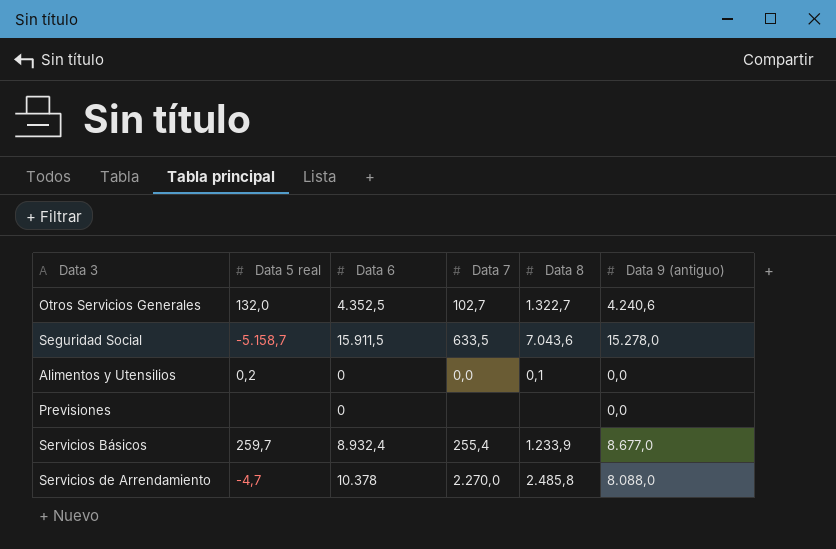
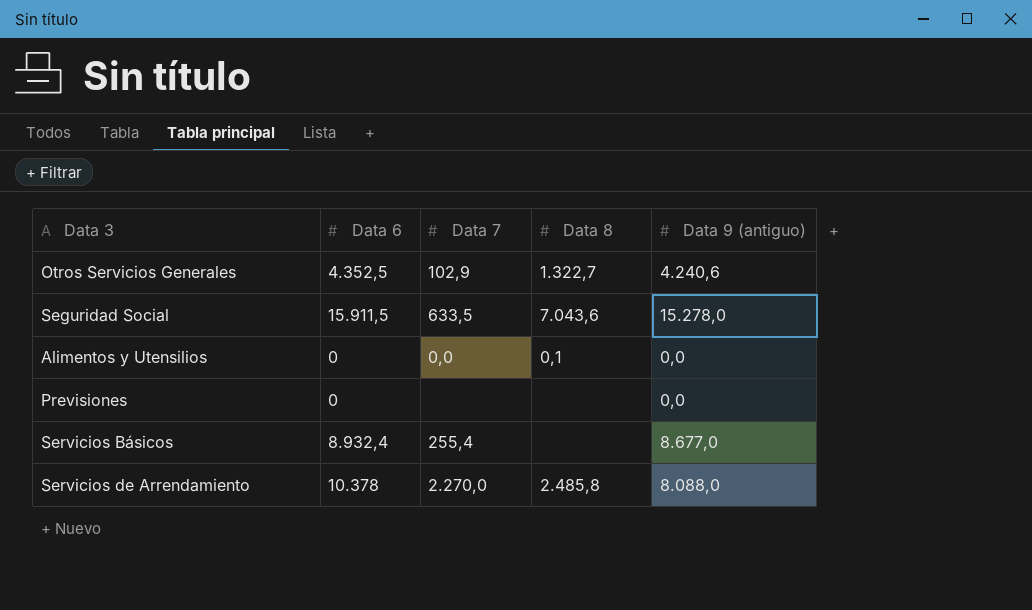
column Data 5 real | position: 2 -> none
Otros Servicios Generales | Data 7: 102,7 -> 102,9
Servicios Básicos | Data 8: 1.233,9 -> none

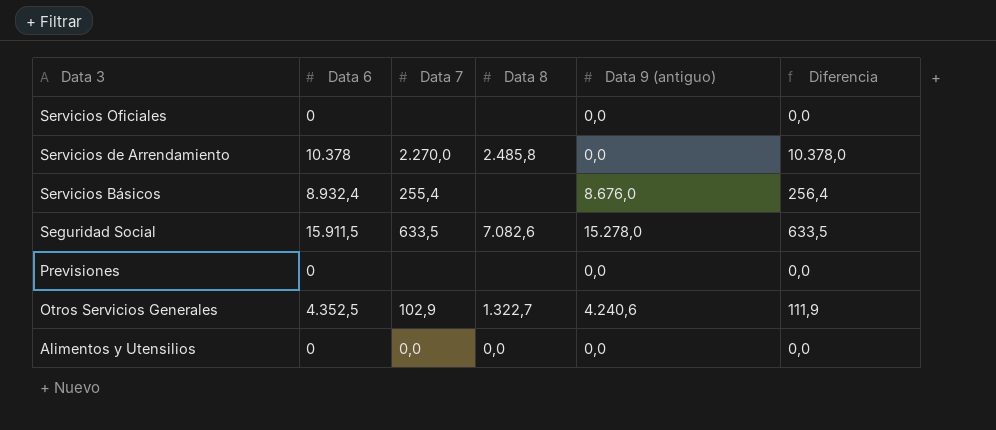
row order: none -> Data 3 descending
column Diferencia | formula: none -> [Data 6] - [Data 9 (antiguo)]
row Servicios Oficiales: none -> 0 | none | none | 0,0 | 0,0
Servicios de Arrendamiento | Data 9 (antiguo): 8.088,0 -> 0,0
Servicios Básicos | Data 9 (antiguo): 8.677,0 -> 8.676,0
Seguridad Social | Data 8: 7.043,6 -> 7.082,6
Alimentos y Utensilios | Data 8: 0,1 -> 0,0

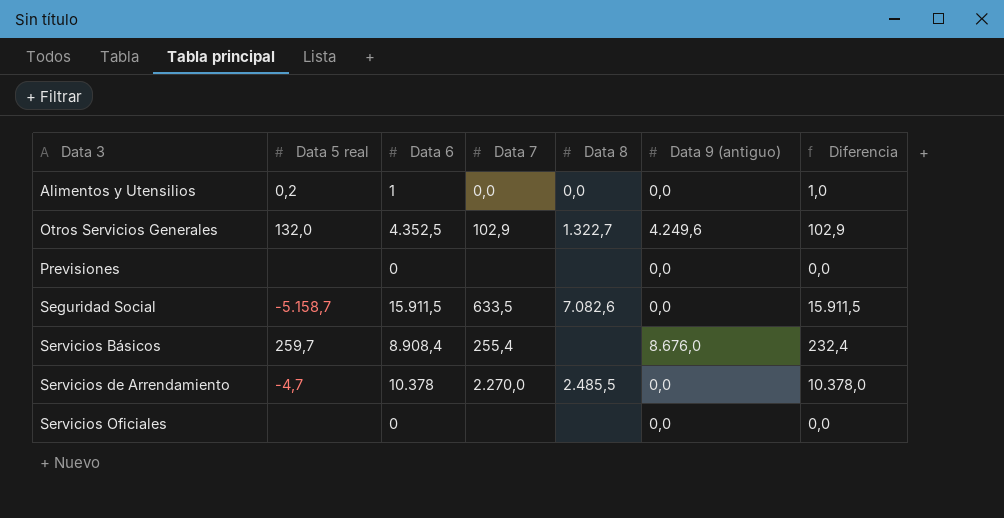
row order: Data 3 descending -> Data 3 ascending
column Data 5 real | position: none -> 2
Alimentos y Utensilios | Data 6: 0 -> 1
Alimentos y Utensilios | Diferencia: 0,0 -> 1,0
Otros Servicios Generales | Data 9 (antiguo): 4.240,6 -> 4.249,6
Otros Servicios Generales | Diferencia: 111,9 -> 102,9
Seguridad Social | Data 9 (antiguo): 15.278,0 -> 0,0
Seguridad Social | Diferencia: 633,5 -> 15.911,5
Servicios Básicos | Data 6: 8.932,4 -> 8.908,4
Servicios Básicos | Diferencia: 256,4 -> 232,4
Servicios de Arrendamiento | Data 8: 2.485,8 -> 2.485,5

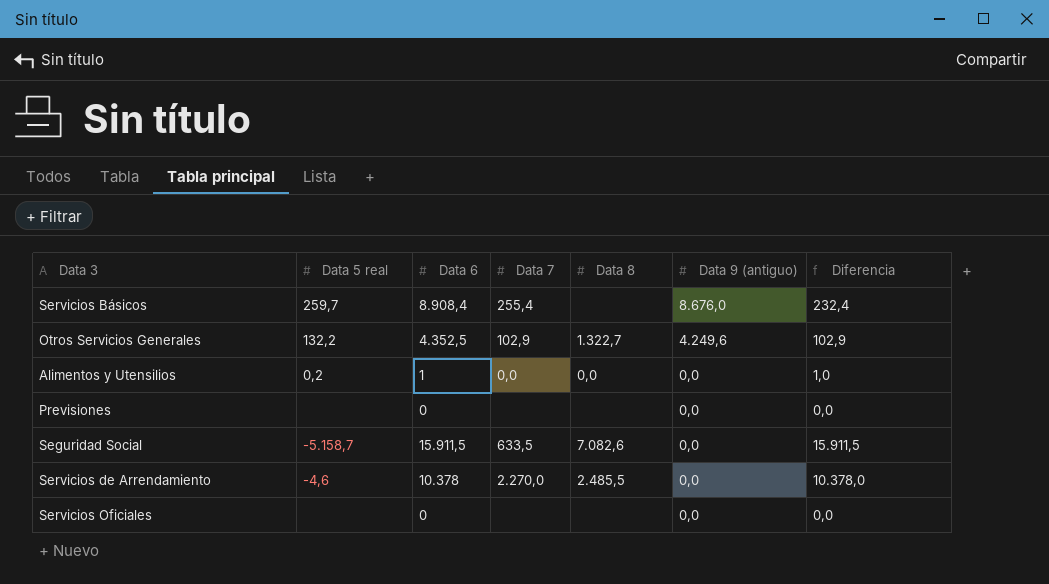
row order: Data 3 ascending -> Data 9 (antiguo) descending
Otros Servicios Generales | Data 5 real: 132,0 -> 132,2
Servicios de Arrendamiento | Data 5 real: -4,7 -> -4,6

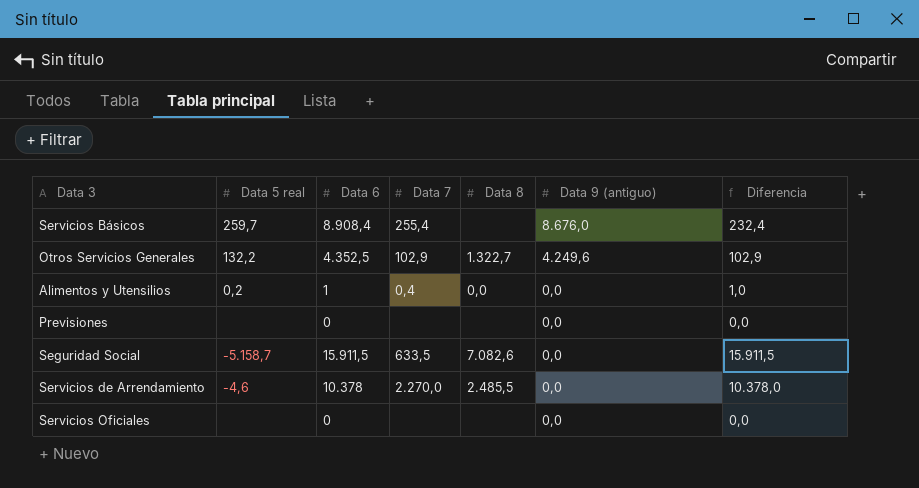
Alimentos y Utensilios | Data 7: 0,0 -> 0,4

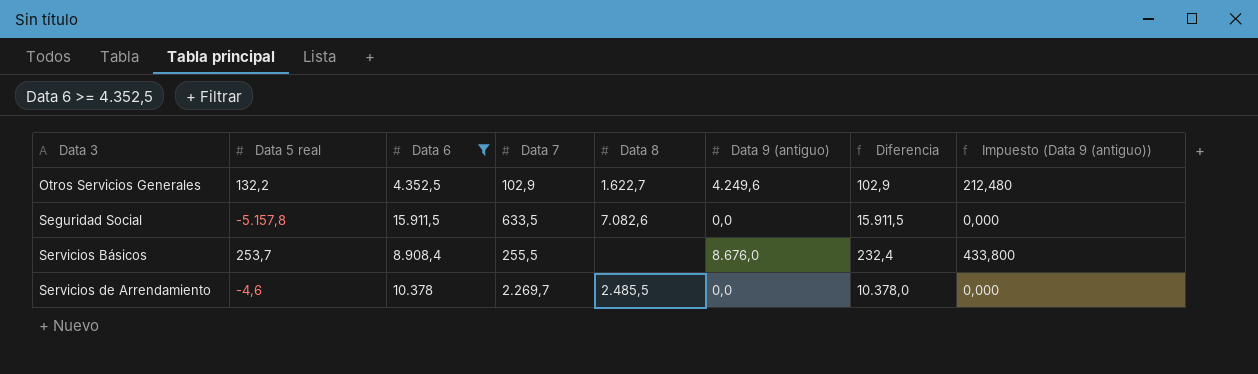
filter: none -> Data 6 >= 4.352,5
row order: Data 9 (antiguo) descending -> Data 3 ascending
column Impuesto (Data 9 (antiguo)) | formula: none -> [Data 9 (antiguo)] * 0,05
Otros Servicios Generales | Data 8: 1.322,7 -> 1.622,7
Seguridad Social | Data 5 real: -5.158,7 -> -5.157,8
Servicios Básicos | Data 5 real: 259,7 -> 253,7
Servicios Básicos | Data 7: 255,4 -> 255,5
Servicios de Arrendamiento | Data 7: 2.270,0 -> 2.269,7

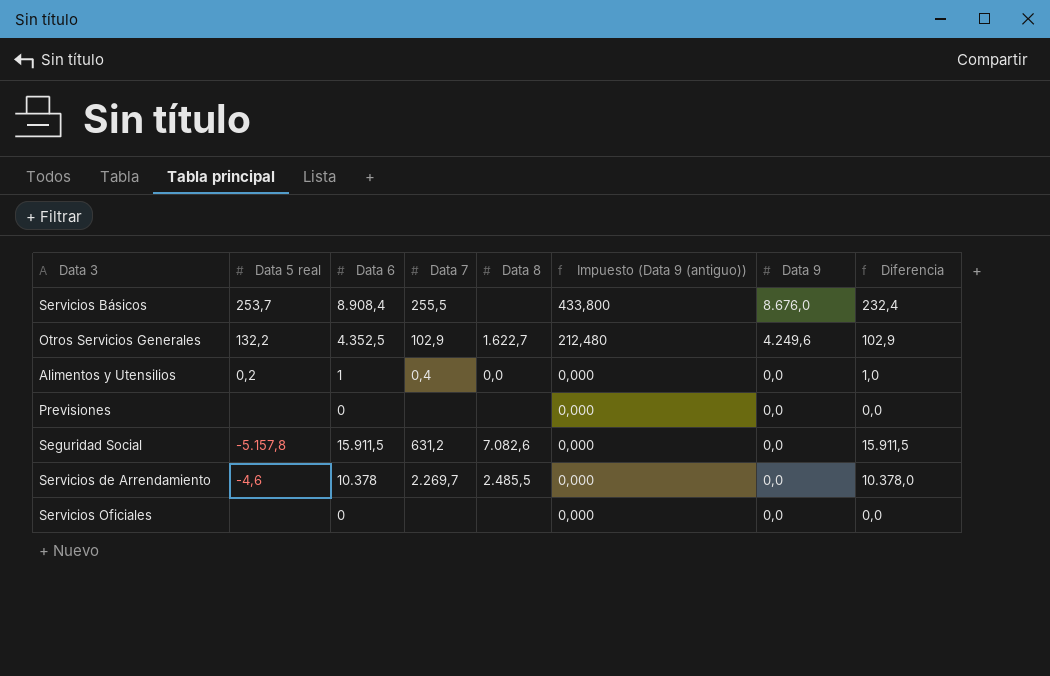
filter: Data 6 >= 4.352,5 -> none
row order: Data 3 ascending -> Impuesto (Data 9 (antiguo)) descending
column Impuesto (Data 9 (antiguo)) | position: 8 -> 6
column name: Data 9 (antiguo) -> Data 9
Seguridad Social | Data 7: 633,5 -> 631,2

